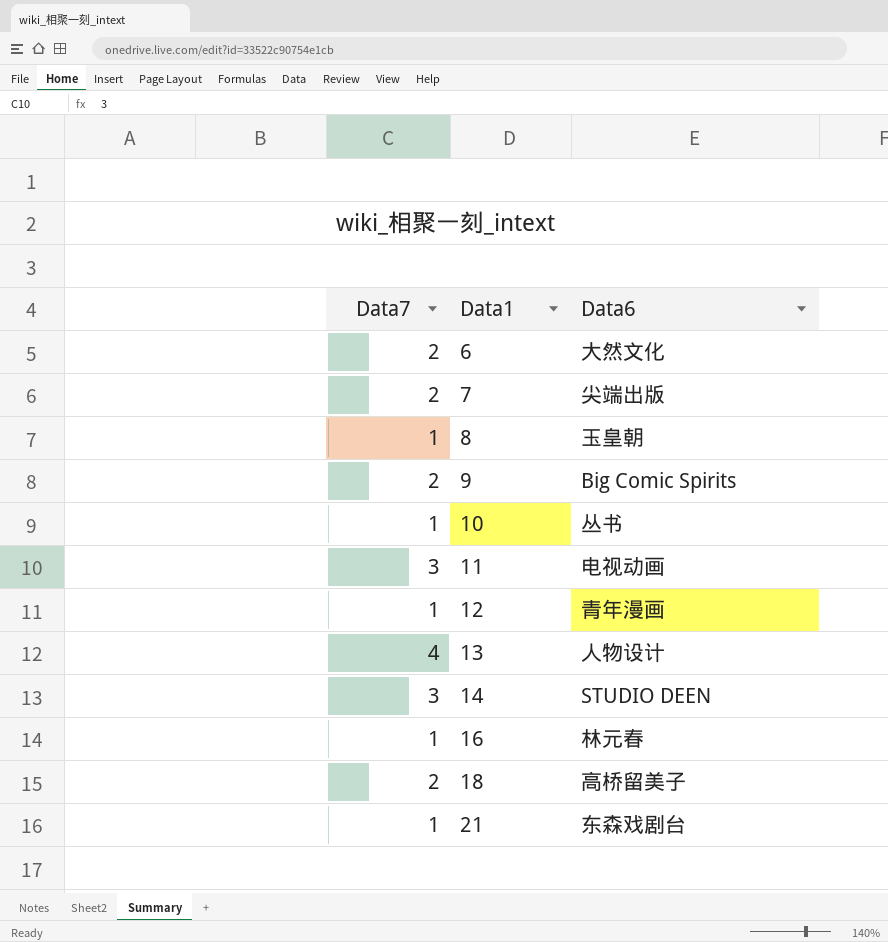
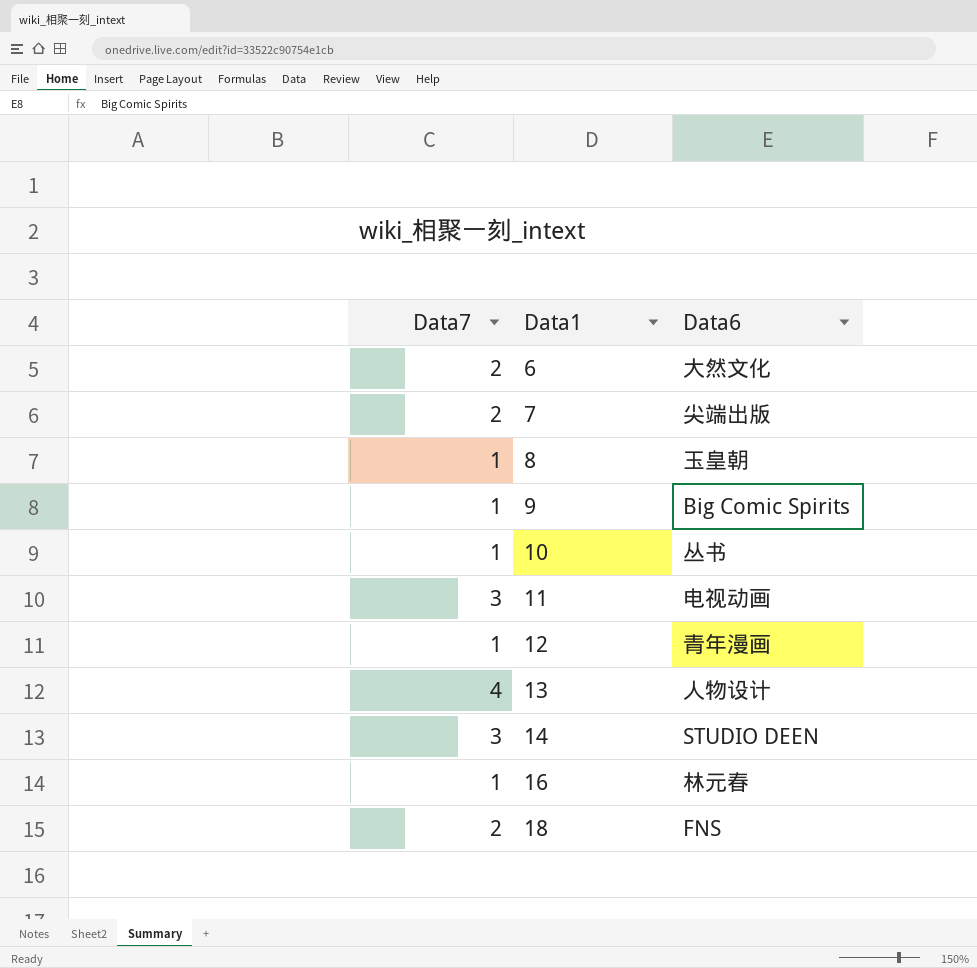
row 21: 1 | 东森戏剧台 -> none
9 | Data7: 2 -> 1
18 | Data6: 高桥留美子 -> FNS

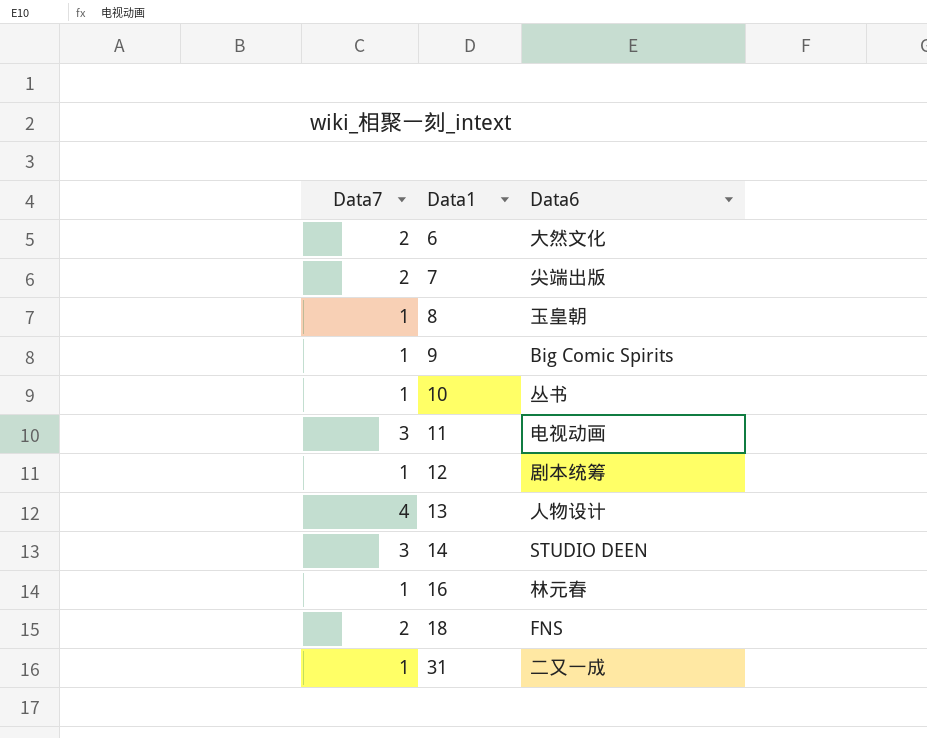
12 | Data6: 青年漫画 -> 剧本统筹
row 31: none -> 1 | 二又一成

